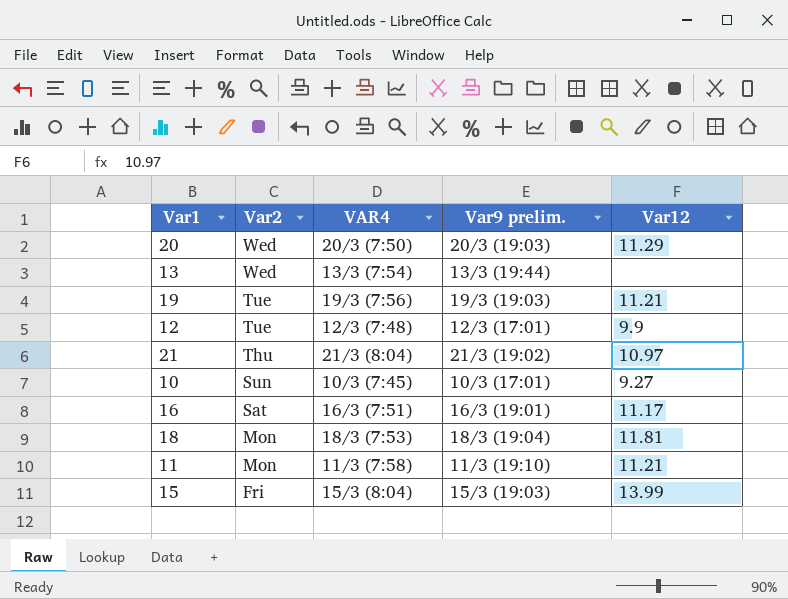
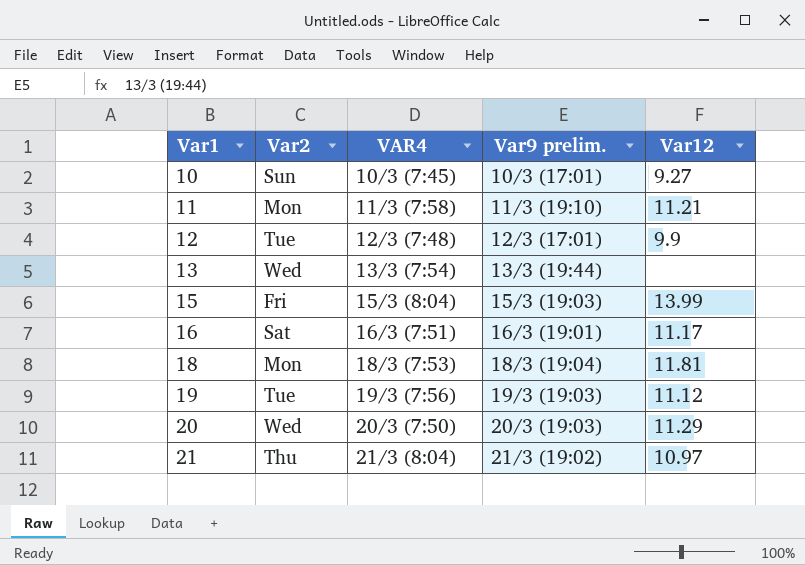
row order: Var2 descending -> Var1 ascending
19 | Var12: 11.21 -> 11.12

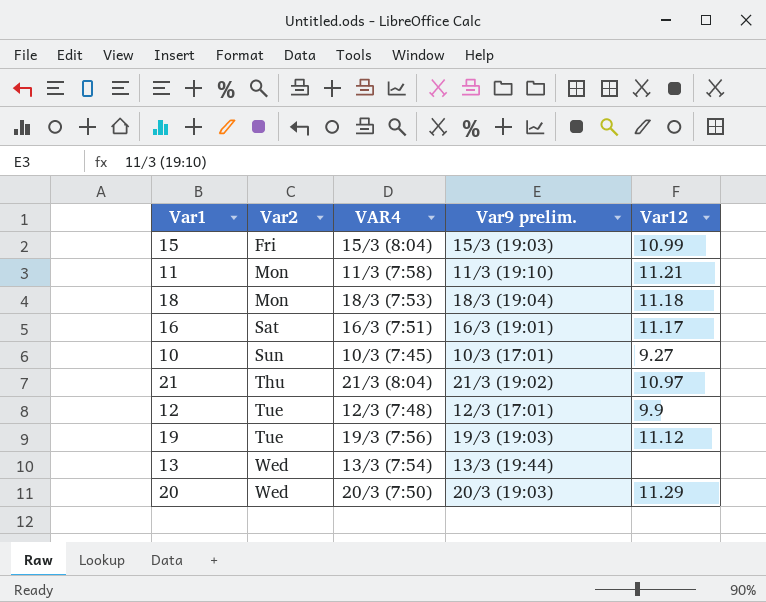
row order: Var1 ascending -> Var2 ascending
15 | Var12: 13.99 -> 10.99
18 | Var12: 11.81 -> 11.18

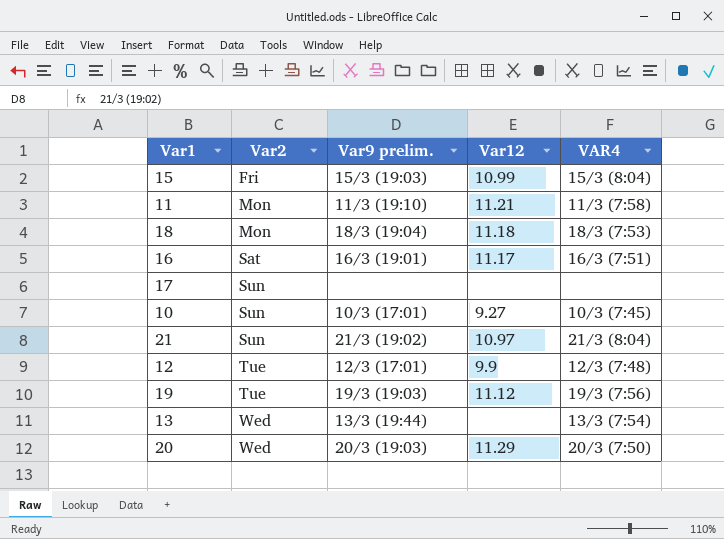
column VAR4 | position: 3 -> 5
row 17: none -> Sun | none | none | none
21 | Var2: Thu -> Sun

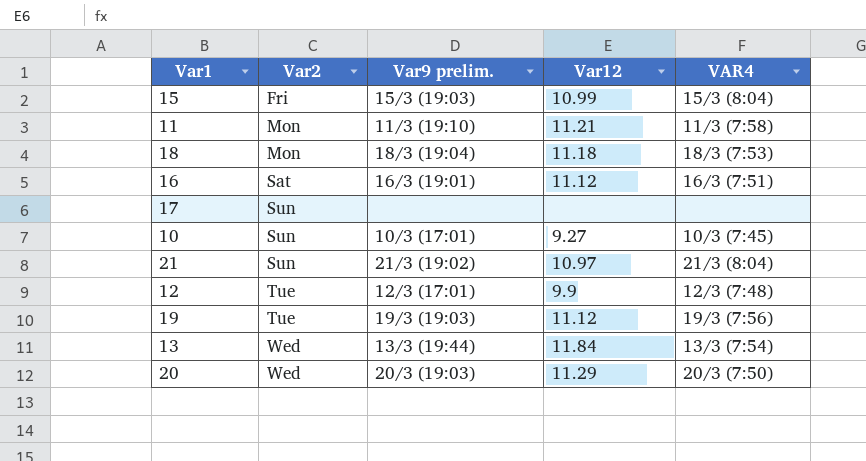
16 | Var12: 11.17 -> 11.12
13 | Var12: none -> 11.84

